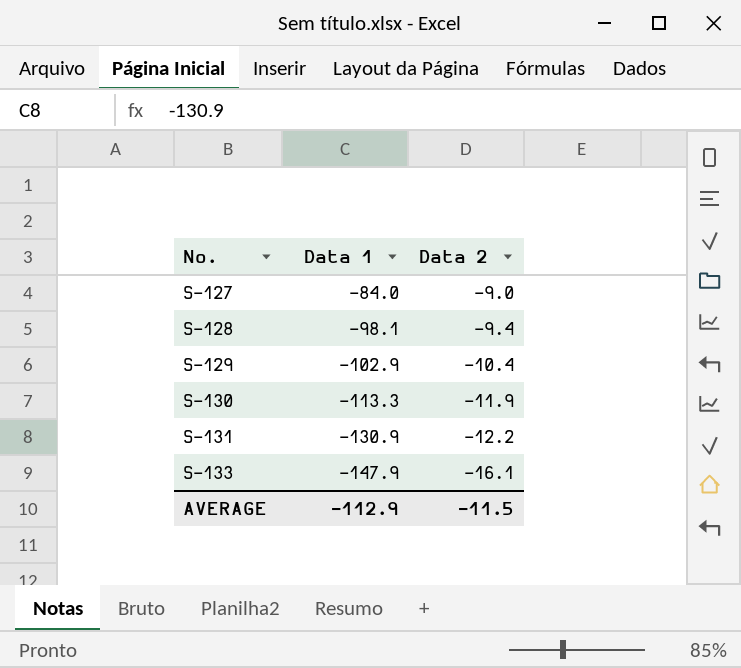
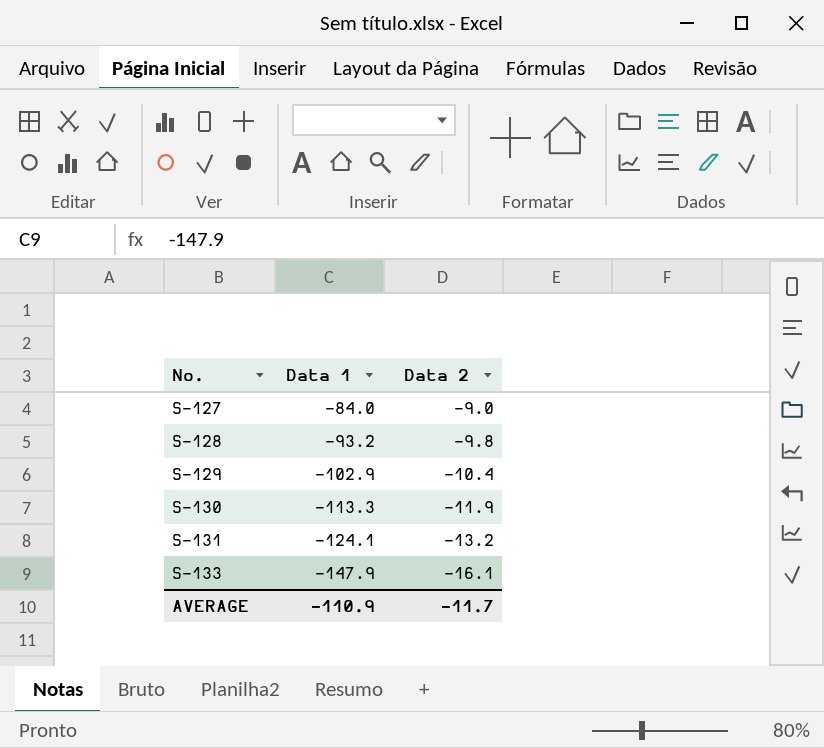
S-128 | Data 1: -98.1 -> -93.2
S-128 | Data 2: -9.4 -> -9.8
S-131 | Data 1: -130.9 -> -124.1
S-131 | Data 2: -12.2 -> -13.2
AVERAGE | Data 1: -112.9 -> -110.9
AVERAGE | Data 2: -11.5 -> -11.7

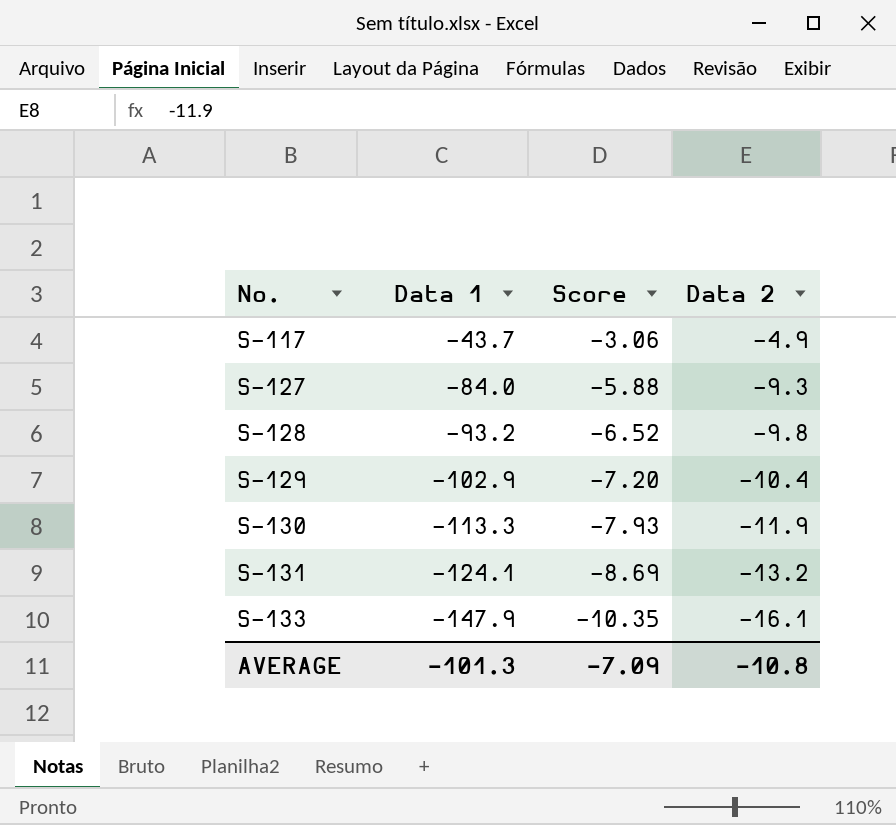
column Score | formula: none -> [Data 1] * 0.07
row S-117: none -> -43.7 | -3.06 | -4.9
S-127 | Data 2: -9.0 -> -9.3
AVERAGE | Data 1: -110.9 -> -101.3
AVERAGE | Data 2: -11.7 -> -10.8

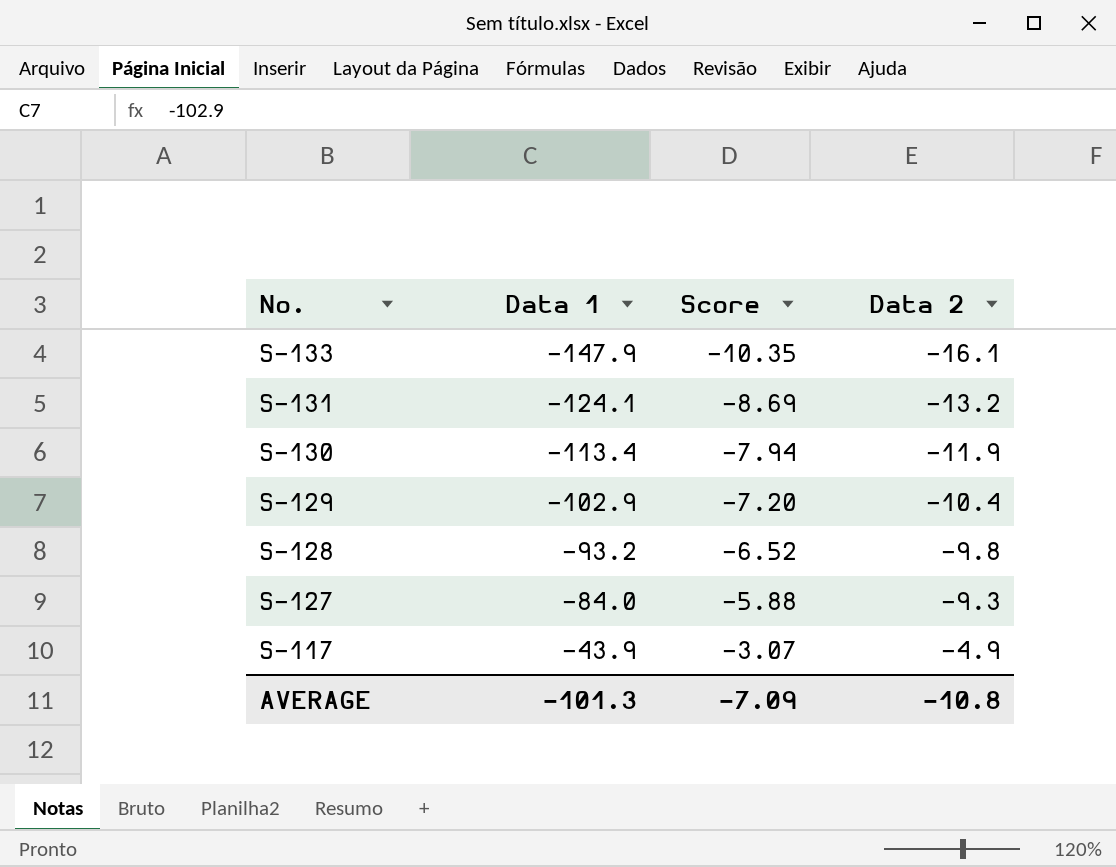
row order: No. ascending -> No. descending
S-130 | Data 1: -113.3 -> -113.4
S-130 | Score: -7.93 -> -7.94
S-117 | Data 1: -43.7 -> -43.9
S-117 | Score: -3.06 -> -3.07

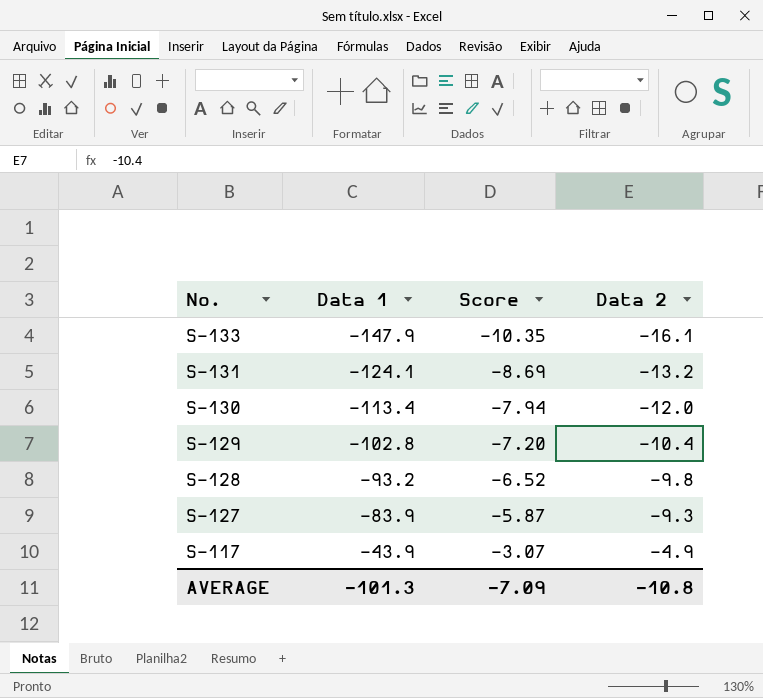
S-130 | Data 2: -11.9 -> -12.0
S-129 | Data 1: -102.9 -> -102.8
S-127 | Data 1: -84.0 -> -83.9
S-127 | Score: -5.88 -> -5.87

